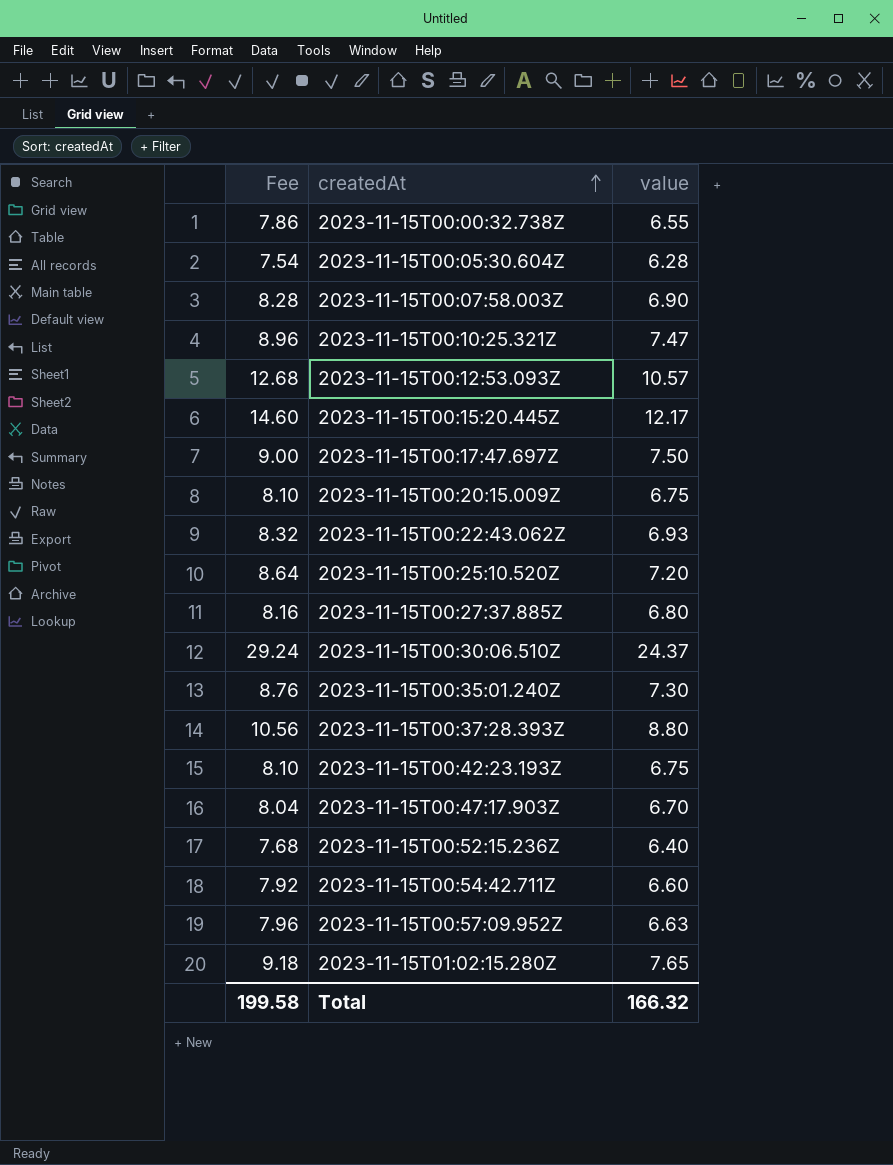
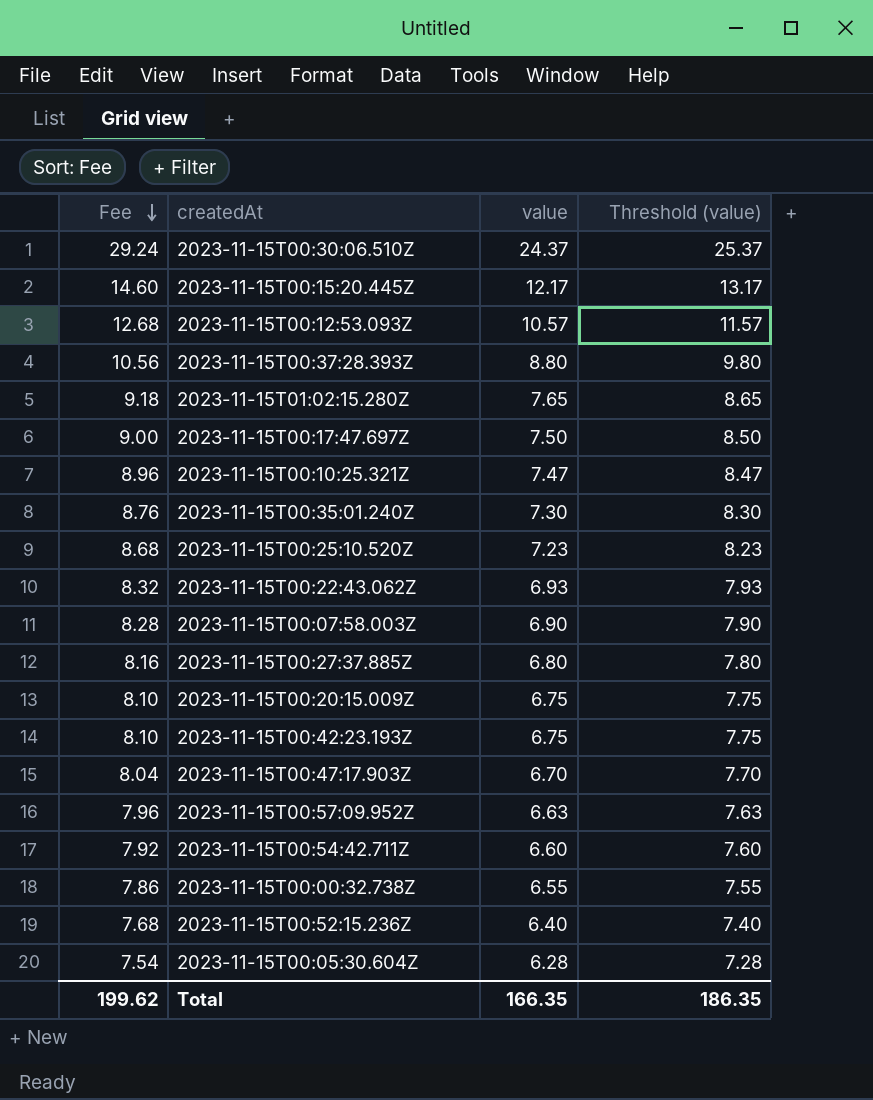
row order: createdAt ascending -> Fee descending
column Threshold (value) | formula: none -> [value] + 1
2023-11-15T00:25:10.520Z | Fee: 8.64 -> 8.68
2023-11-15T00:25:10.520Z | value: 7.20 -> 7.23
Total | Fee: 199.58 -> 199.62
Total | value: 166.32 -> 166.35

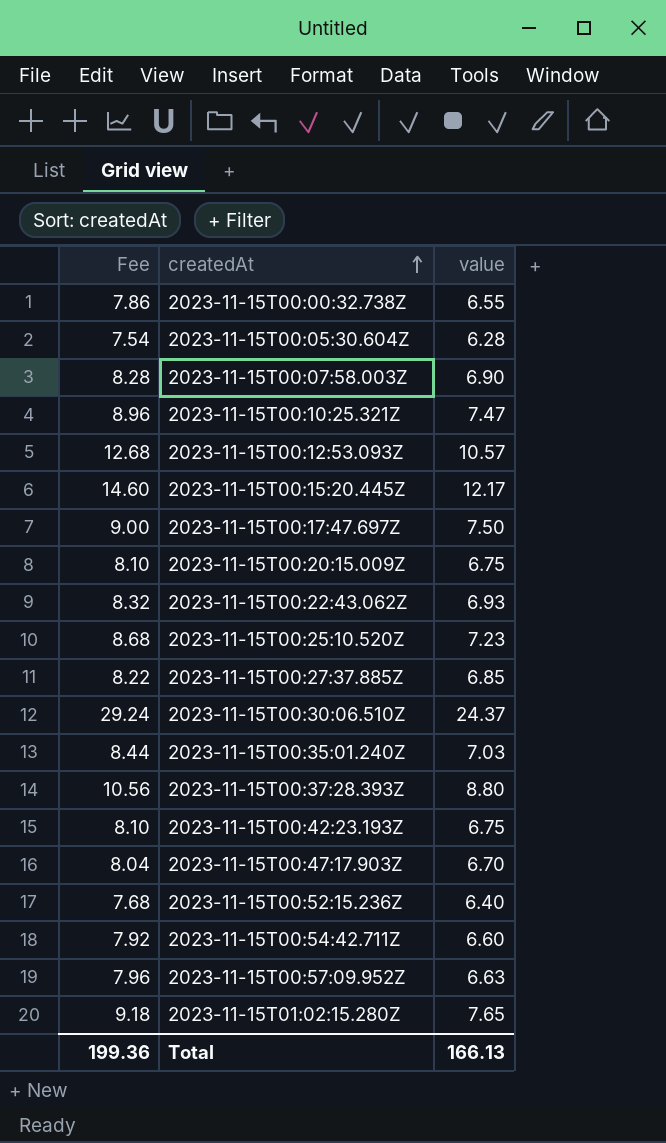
row order: Fee descending -> createdAt ascending
column Threshold (value) | formula: [value] + 1 -> none
2023-11-15T00:27:37.885Z | Fee: 8.16 -> 8.22
2023-11-15T00:27:37.885Z | value: 6.80 -> 6.85
2023-11-15T00:35:01.240Z | Fee: 8.76 -> 8.44
2023-11-15T00:35:01.240Z | value: 7.30 -> 7.03
Total | Fee: 199.62 -> 199.36
Total | value: 166.35 -> 166.13

